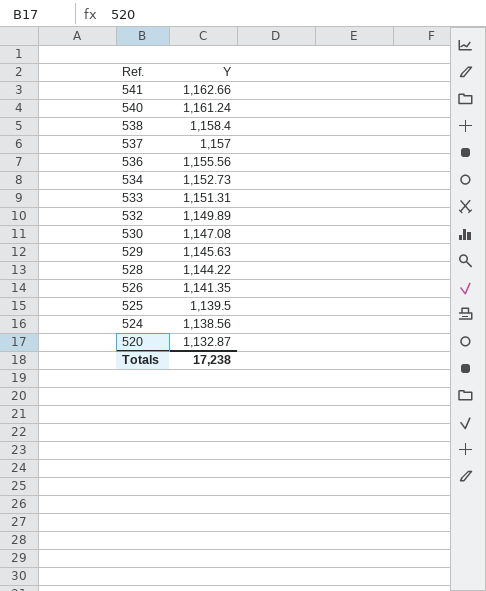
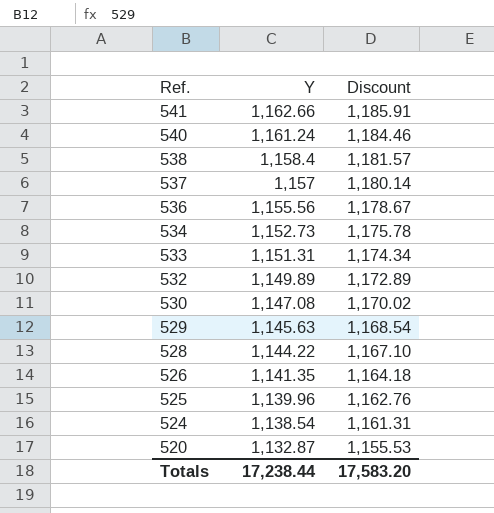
column Discount | formula: none -> [Y] * 1.02
525 | Y: 1,139.5 -> 1,139.96
524 | Y: 1,138.56 -> 1,138.54
Totals | Y: 17,238 -> 17,238.44

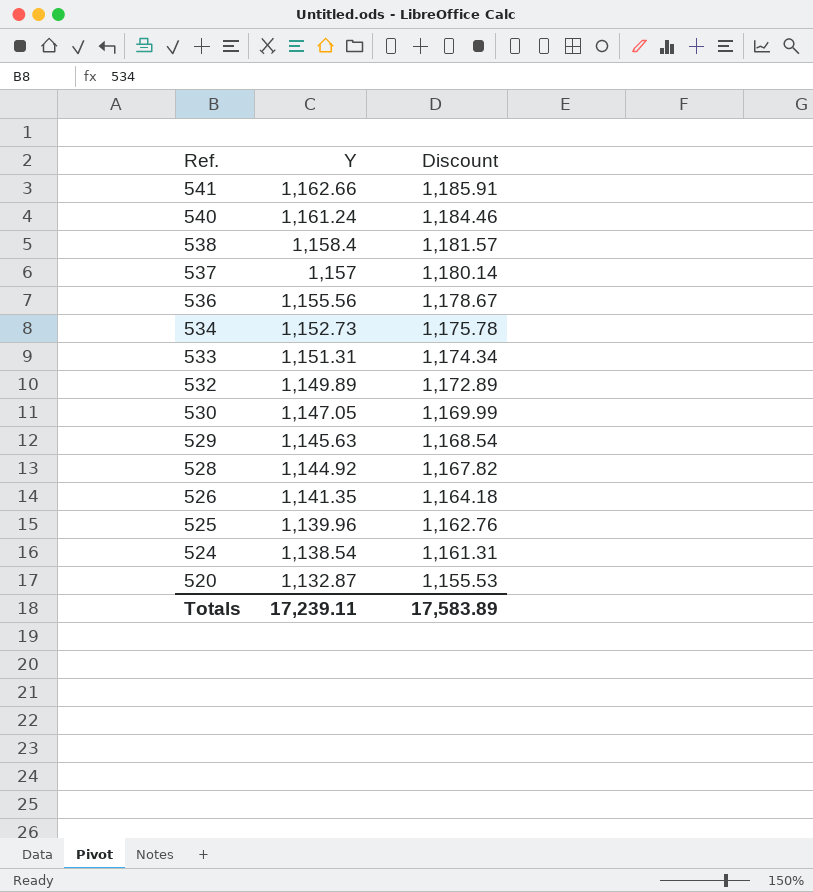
530 | Y: 1,147.08 -> 1,147.05
530 | Discount: 1,170.02 -> 1,169.99
528 | Y: 1,144.22 -> 1,144.92
528 | Discount: 1,167.10 -> 1,167.82
Totals | Y: 17,238.44 -> 17,239.11
Totals | Discount: 17,583.20 -> 17,583.89

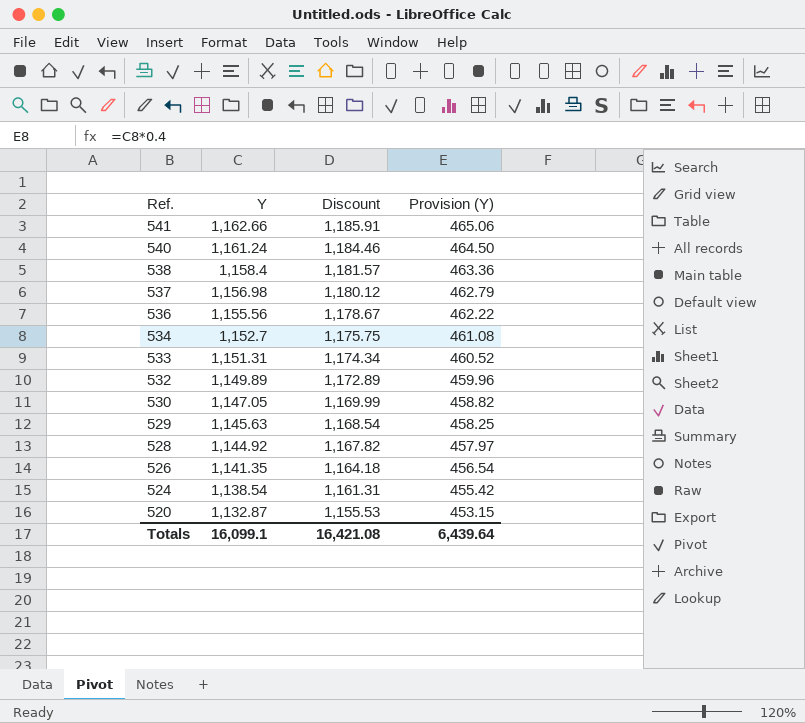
column Provision (Y) | formula: none -> [Y] * 0.4
row 525: 1,139.96 | 1,162.76 -> none
537 | Y: 1,157 -> 1,156.98
537 | Discount: 1,180.14 -> 1,180.12
534 | Y: 1,152.73 -> 1,152.7
534 | Discount: 1,175.78 -> 1,175.75
Totals | Y: 17,239.11 -> 16,099.1
Totals | Discount: 17,583.89 -> 16,421.08

